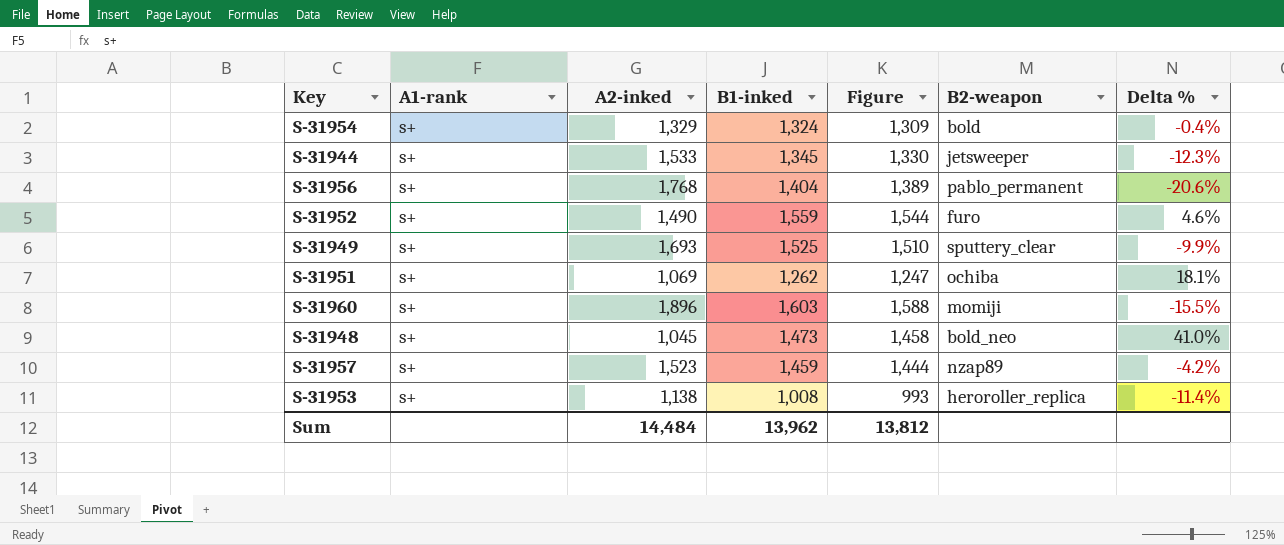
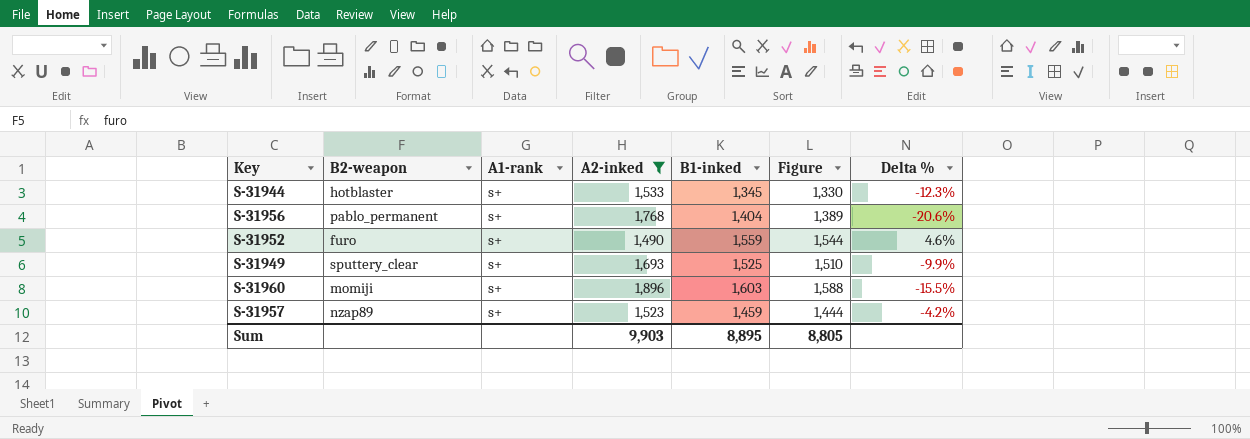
filter: none -> A2-inked >= 1,490
column B2-weapon | position: 6 -> 2
S-31944 | B2-weapon: jetsweeper -> hotblaster
Sum | A2-inked: 14,484 -> 9,903
Sum | B1-inked: 13,962 -> 8,895
Sum | Figure: 13,812 -> 8,805

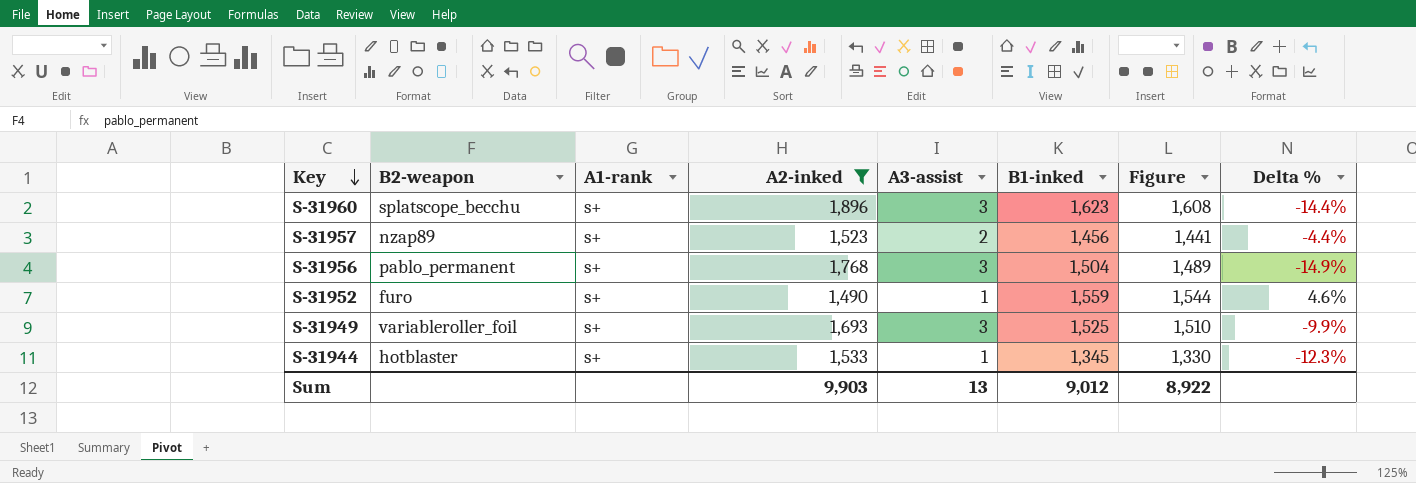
row order: none -> Key descending
column A3-assist | position: none -> 5
S-31960 | B2-weapon: momiji -> splatscope_becchu
S-31960 | B1-inked: 1,603 -> 1,623
S-31960 | Figure: 1,588 -> 1,608
S-31960 | Delta %: -15.5% -> -14.4%
S-31957 | B1-inked: 1,459 -> 1,456
S-31957 | Figure: 1,444 -> 1,441
S-31957 | Delta %: -4.2% -> -4.4%
S-31956 | B1-inked: 1,404 -> 1,504
S-31956 | Figure: 1,389 -> 1,489
S-31956 | Delta %: -20.6% -> -14.9%
S-31949 | B2-weapon: sputtery_clear -> variableroller_foil
Sum | B1-inked: 8,895 -> 9,012
Sum | Figure: 8,805 -> 8,922

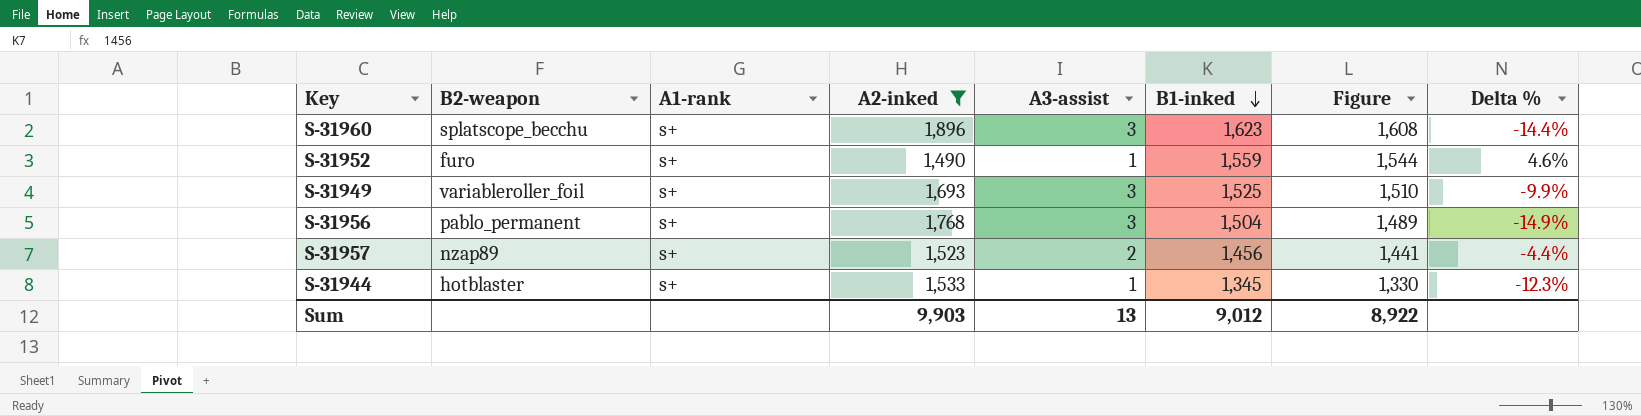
row order: Key descending -> B1-inked descending

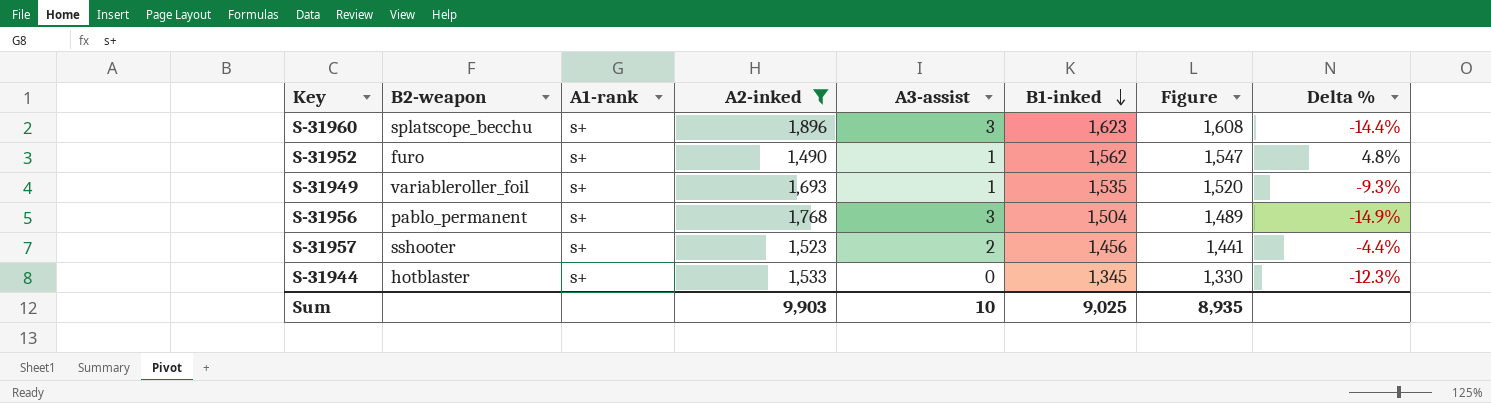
S-31952 | B1-inked: 1,559 -> 1,562
S-31952 | Figure: 1,544 -> 1,547
S-31952 | Delta %: 4.6% -> 4.8%
S-31949 | A3-assist: 3 -> 1
S-31949 | B1-inked: 1,525 -> 1,535
S-31949 | Figure: 1,510 -> 1,520
S-31949 | Delta %: -9.9% -> -9.3%
S-31957 | B2-weapon: nzap89 -> sshooter
S-31944 | A3-assist: 1 -> 0
Sum | A3-assist: 13 -> 10
Sum | B1-inked: 9,012 -> 9,025
Sum | Figure: 8,922 -> 8,935

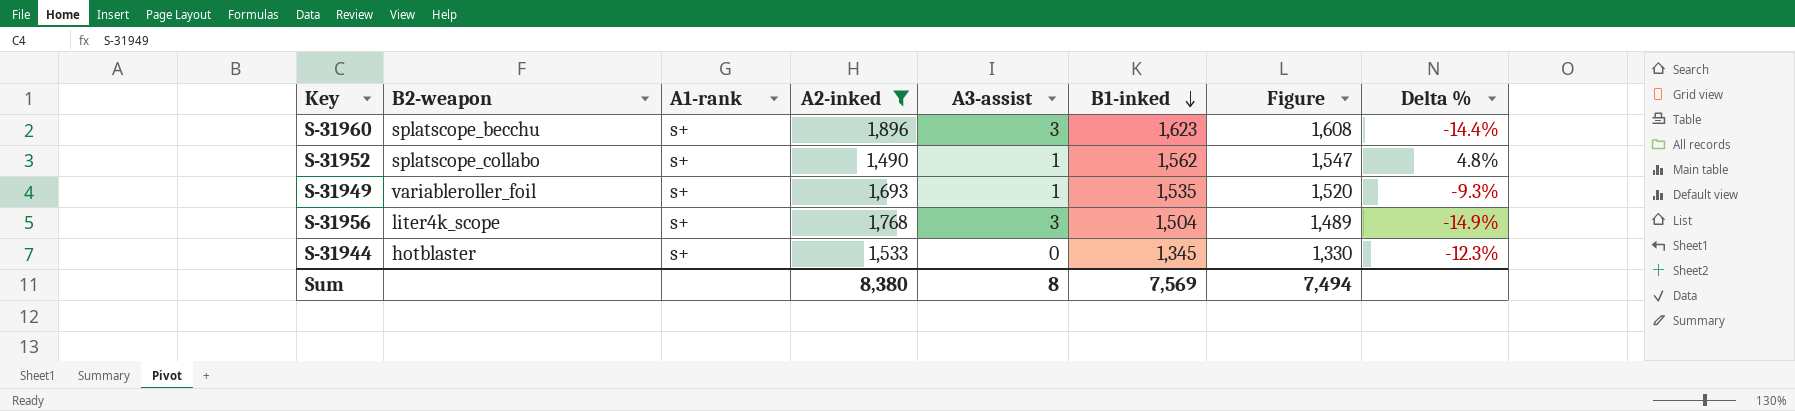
row S-31957: sshooter | s+ | 1,523 | 2 | 1,456 | 1,441 | -4.4% -> none
S-31952 | B2-weapon: furo -> splatscope_collabo
S-31956 | B2-weapon: pablo_permanent -> liter4k_scope
Sum | A2-inked: 9,903 -> 8,380
Sum | A3-assist: 10 -> 8
Sum | B1-inked: 9,025 -> 7,569
Sum | Figure: 8,935 -> 7,494

